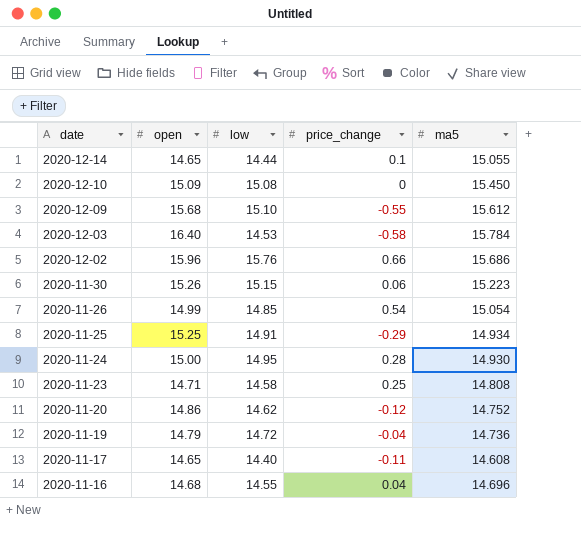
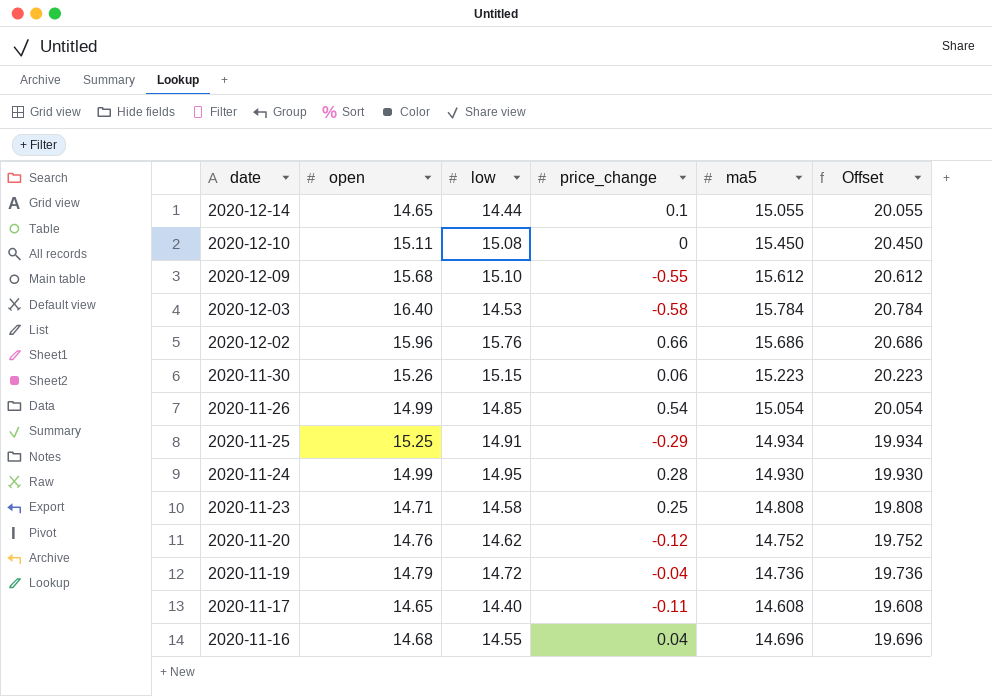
column Offset | formula: none -> [ma5] + 5
2020-12-10 | open: 15.09 -> 15.11
2020-11-24 | open: 15.00 -> 14.99
2020-11-20 | open: 14.86 -> 14.76

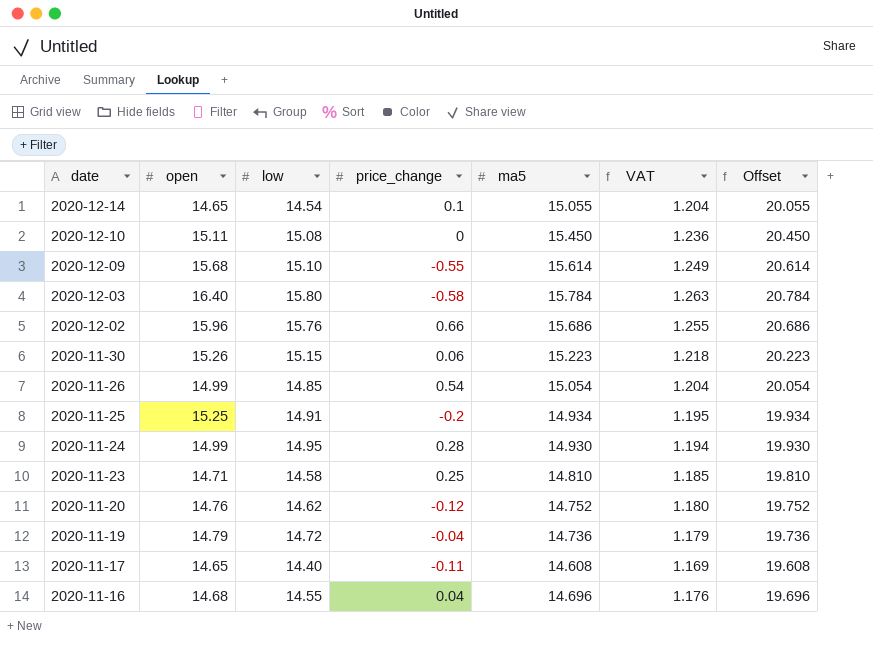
column VAT | formula: none -> [ma5] * 0.08
2020-12-14 | low: 14.44 -> 14.54
2020-12-09 | ma5: 15.612 -> 15.614
2020-12-09 | Offset: 20.612 -> 20.614
2020-12-03 | low: 14.53 -> 15.80
2020-11-25 | price_change: -0.29 -> -0.2
2020-11-23 | ma5: 14.808 -> 14.810
2020-11-23 | Offset: 19.808 -> 19.810

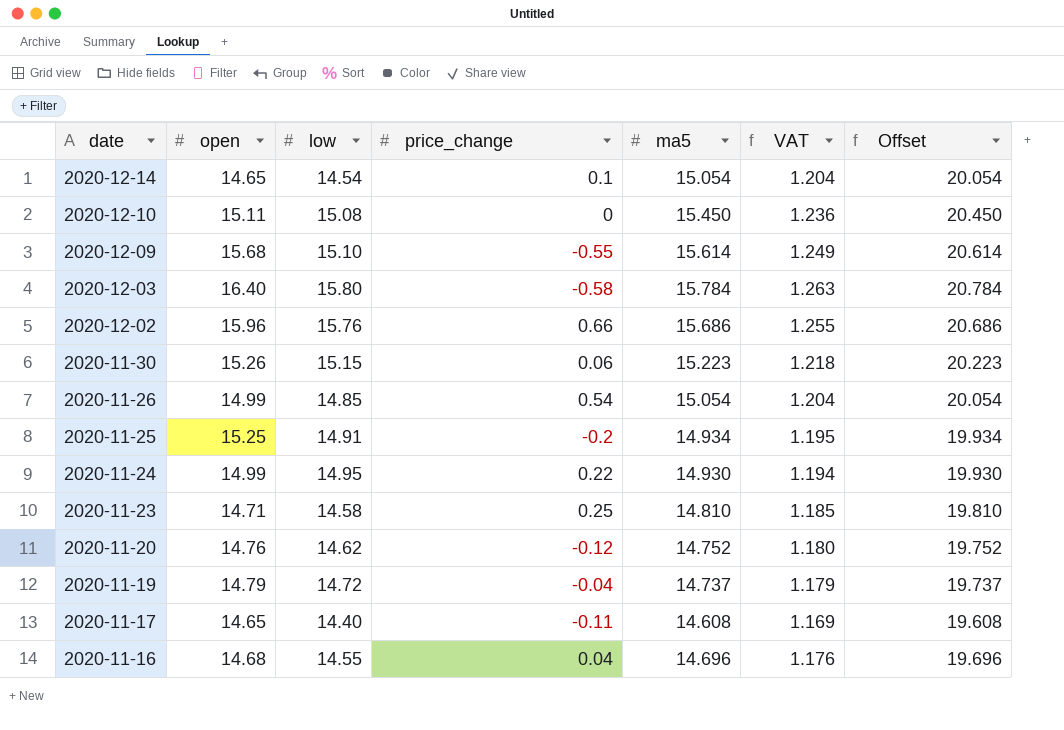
2020-12-14 | ma5: 15.055 -> 15.054
2020-12-14 | Offset: 20.055 -> 20.054
2020-11-24 | price_change: 0.28 -> 0.22
2020-11-19 | ma5: 14.736 -> 14.737
2020-11-19 | Offset: 19.736 -> 19.737

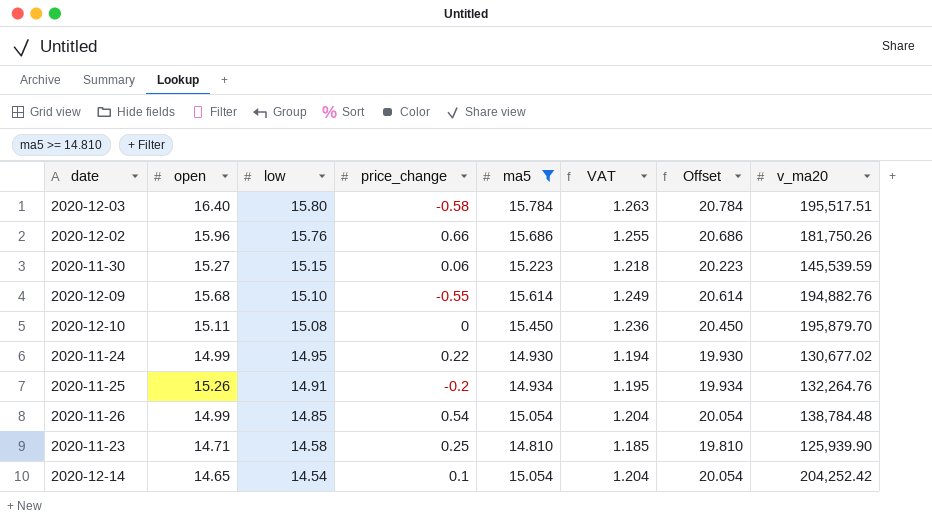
filter: none -> ma5 >= 14.810
row order: date descending -> low descending
column v_ma20 | position: none -> 8
2020-11-30 | open: 15.26 -> 15.27
2020-11-25 | open: 15.25 -> 15.26

